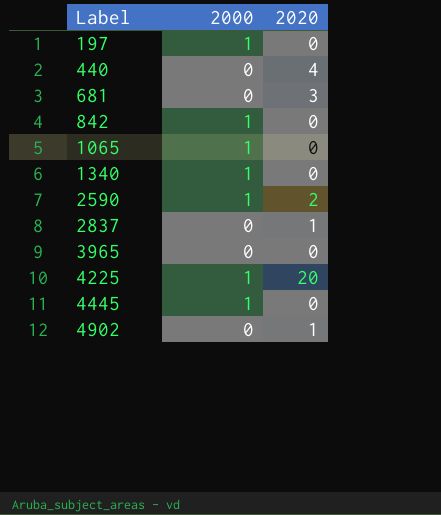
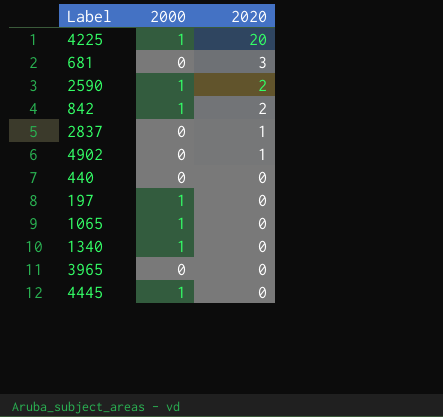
row order: Label ascending -> 2020 descending
842 | 2020: 0 -> 2
440 | 2020: 4 -> 0

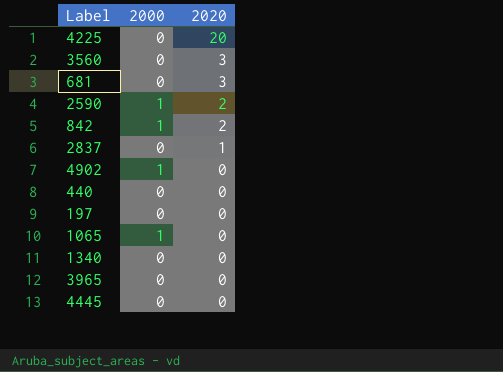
4225 | 2000: 1 -> 0
row 3560: none -> 0 | 3
4902 | 2000: 0 -> 1
4902 | 2020: 1 -> 0
197 | 2000: 1 -> 0
1340 | 2000: 1 -> 0
4445 | 2000: 1 -> 0

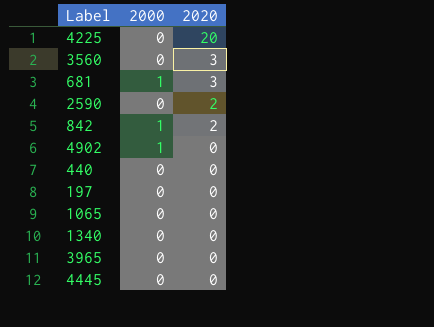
row 2837: 0 | 1 -> none
681 | 2000: 0 -> 1
2590 | 2000: 1 -> 0
1065 | 2000: 1 -> 0

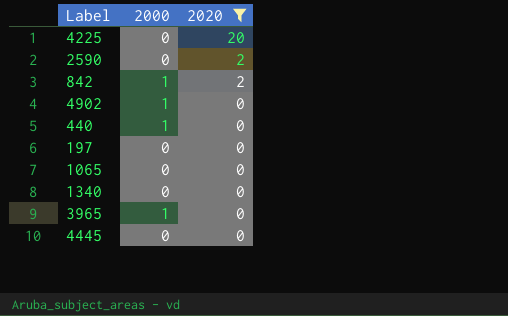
filter: none -> 2020 != 3
440 | 2000: 0 -> 1
3965 | 2000: 0 -> 1

